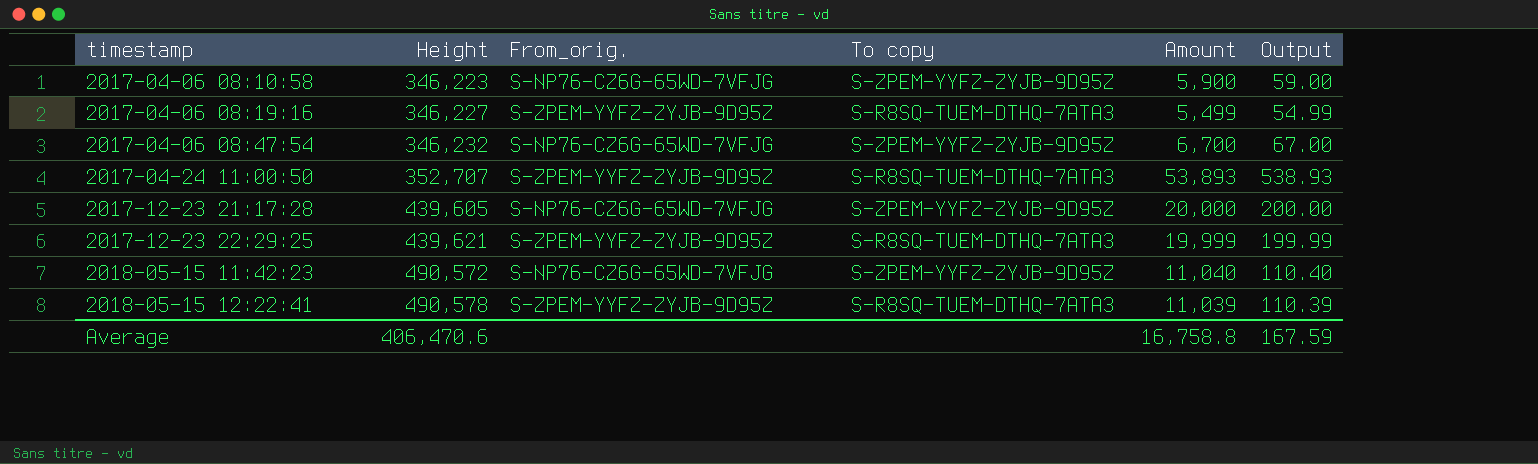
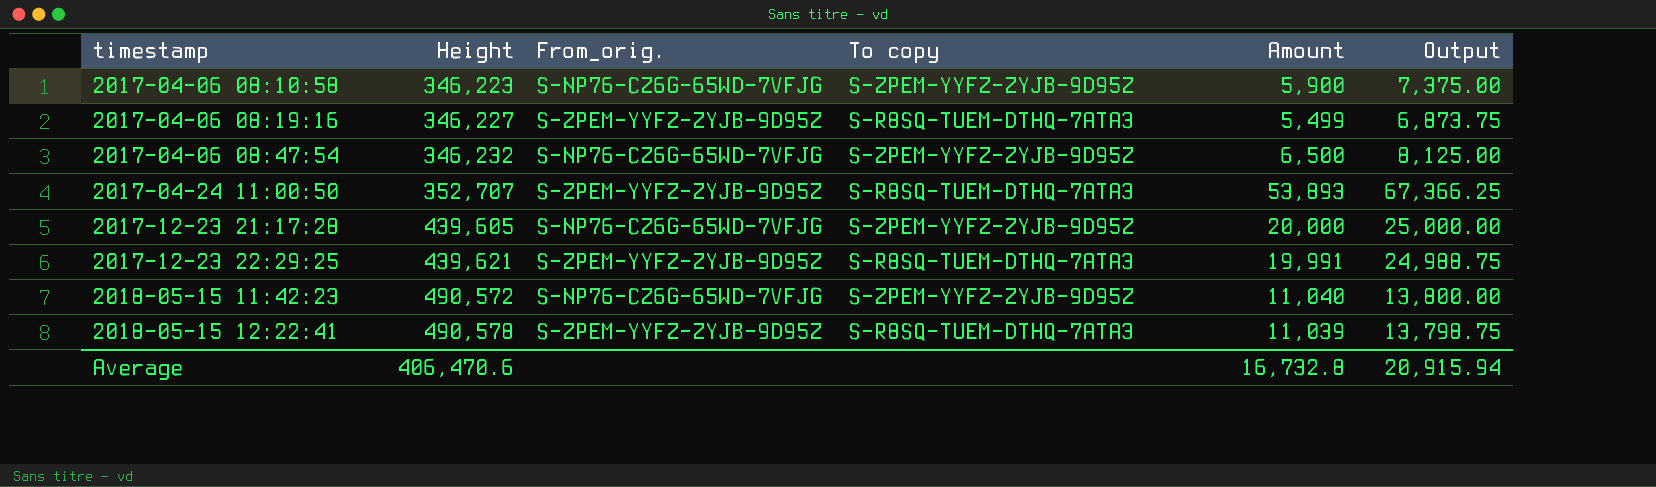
column Output | formula: [Amount] * 0.01 -> [Amount] * 1.25
2017-04-06 08:47:54 | Amount: 6,700 -> 6,500
2017-12-23 22:29:25 | Amount: 19,999 -> 19,991
Average | Amount: 16,758.8 -> 16,732.8
Average | Output: 167.59 -> 20,915.94

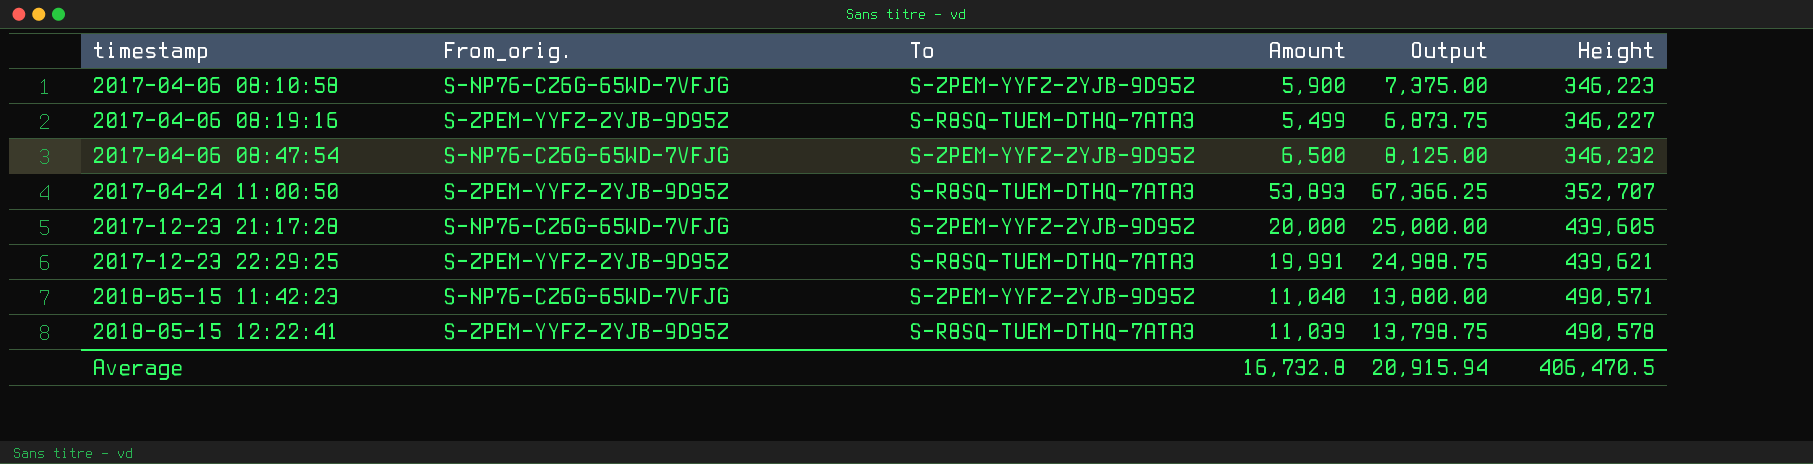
column name: To copy -> To
column Height | position: 2 -> 6
2018-05-15 11:42:23 | Height: 490,572 -> 490,571
Average | Height: 406,470.6 -> 406,470.5

